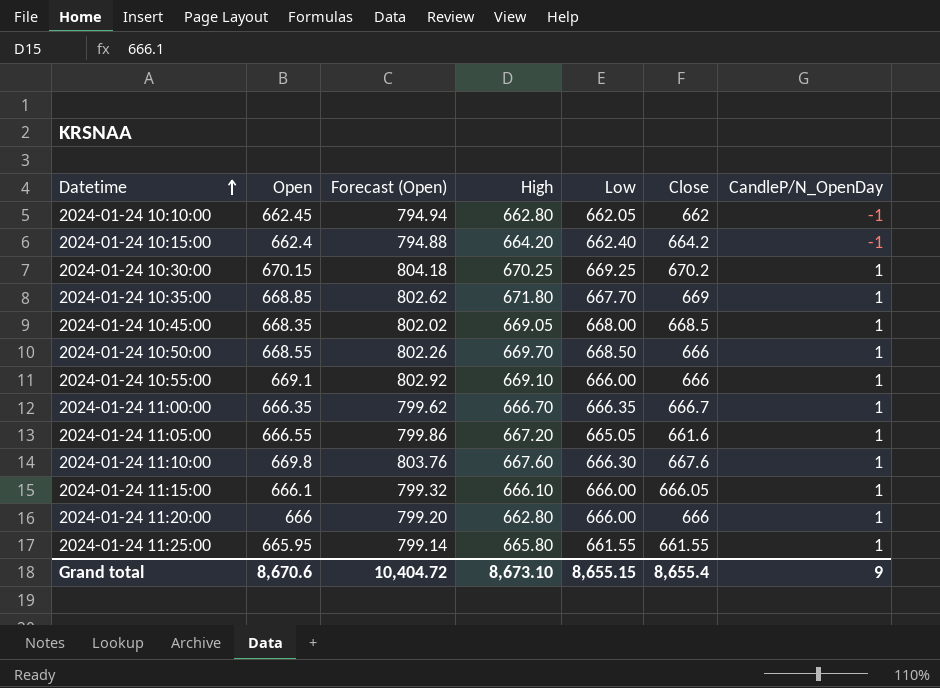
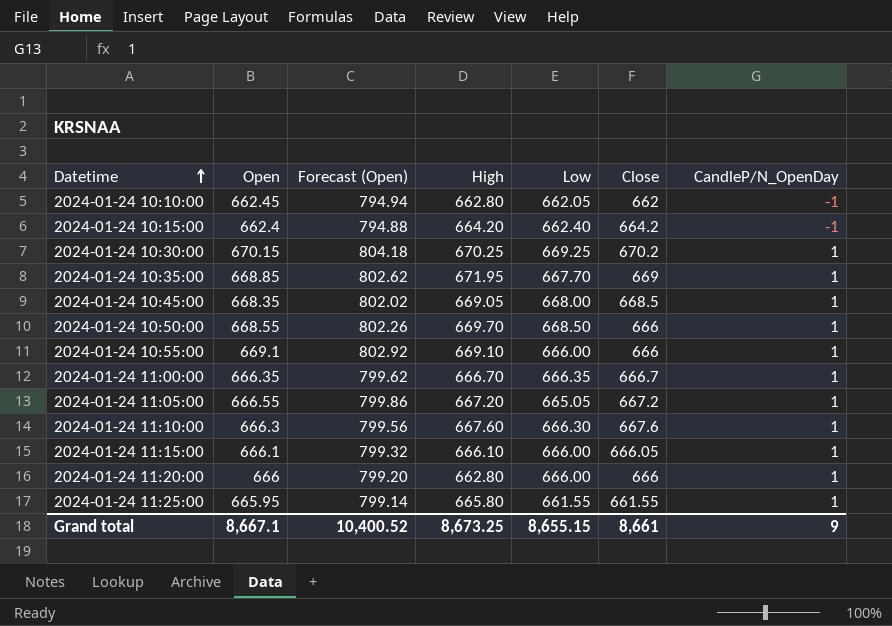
2024-01-24 10:35:00 | High: 671.80 -> 671.95
2024-01-24 11:05:00 | Close: 661.6 -> 667.2
2024-01-24 11:10:00 | Open: 669.8 -> 666.3
2024-01-24 11:10:00 | Forecast (Open): 803.76 -> 799.56
Grand total | Open: 8,670.6 -> 8,667.1
Grand total | Forecast (Open): 10,404.72 -> 10,400.52
Grand total | High: 8,673.10 -> 8,673.25
Grand total | Close: 8,655.4 -> 8,661

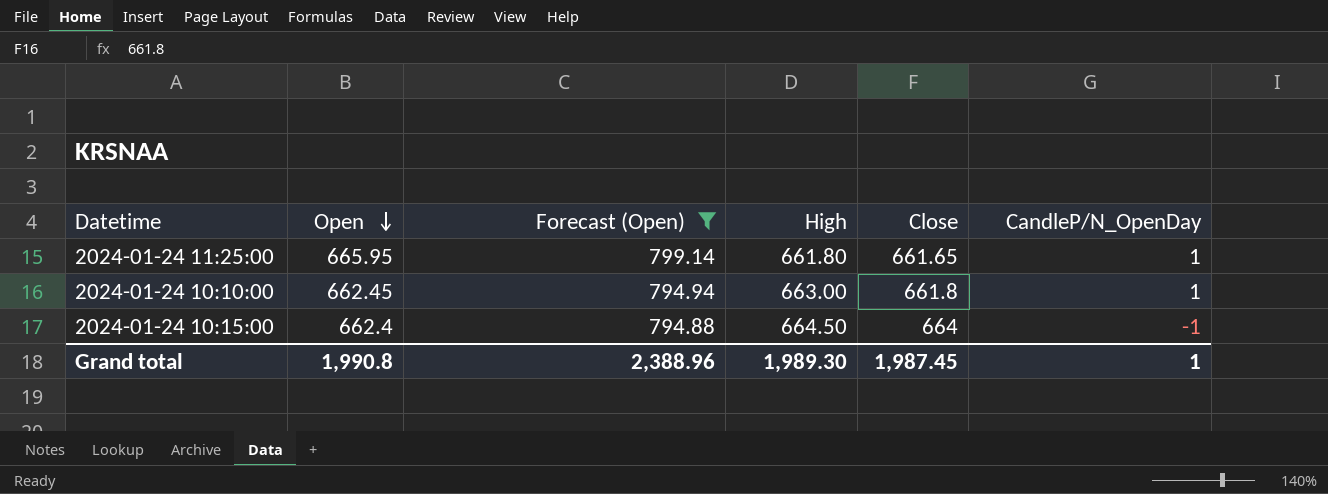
filter: none -> Forecast (Open) <= 799.14
row order: Datetime ascending -> Open descending
column Low | position: 5 -> none
2024-01-24 11:25:00 | High: 665.80 -> 661.80
2024-01-24 11:25:00 | Close: 661.55 -> 661.65
2024-01-24 10:10:00 | High: 662.80 -> 663.00
2024-01-24 10:10:00 | Close: 662 -> 661.8
2024-01-24 10:10:00 | CandleP/N_OpenDay: -1 -> 1
2024-01-24 10:15:00 | High: 664.20 -> 664.50
2024-01-24 10:15:00 | Close: 664.2 -> 664
Grand total | Open: 8,667.1 -> 1,990.8
Grand total | Forecast (Open): 10,400.52 -> 2,388.96
Grand total | High: 8,673.25 -> 1,989.30
Grand total | Close: 8,661 -> 1,987.45
Grand total | CandleP/N_OpenDay: 9 -> 1

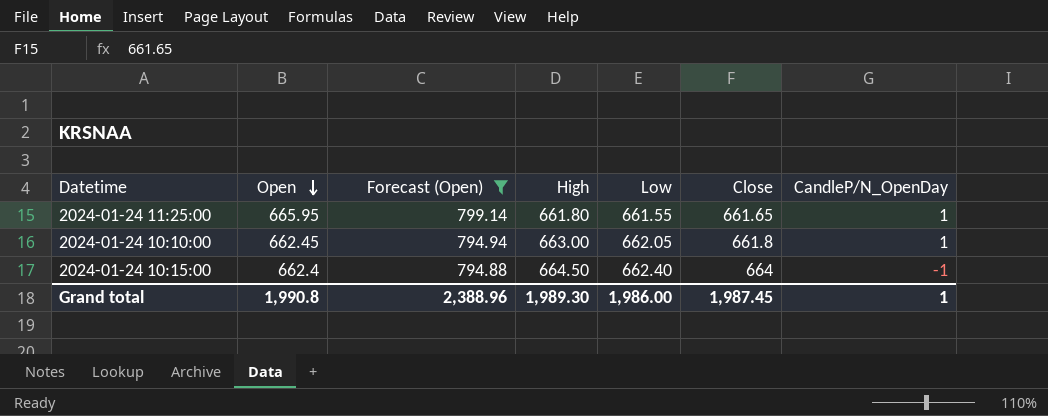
column Low | position: none -> 5

